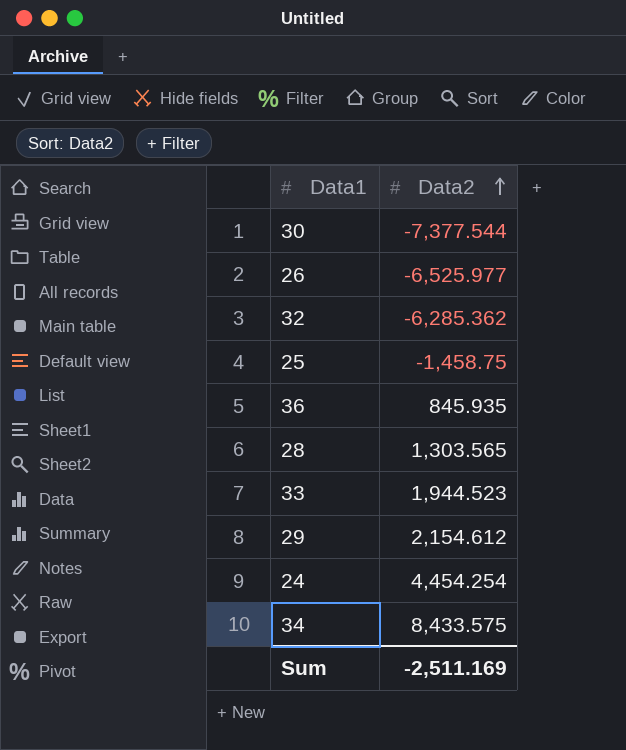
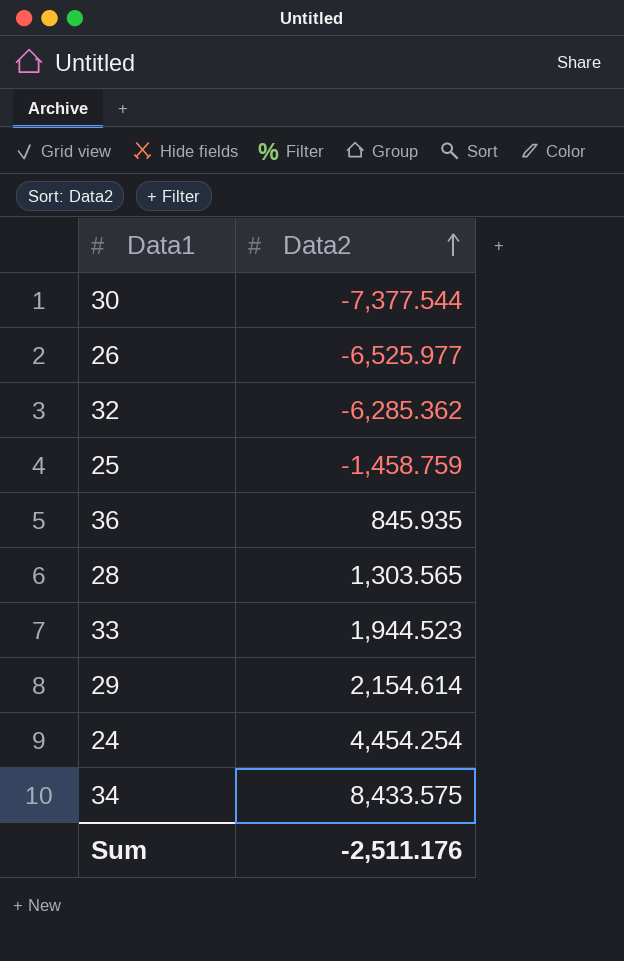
25 | Data2: -1,458.75 -> -1,458.759
29 | Data2: 2,154.612 -> 2,154.614
Sum | Data2: -2,511.169 -> -2,511.176

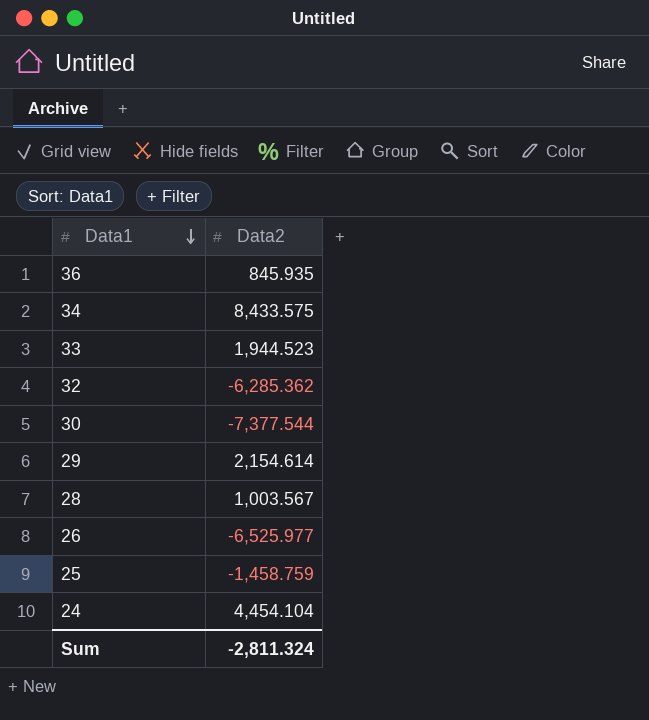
row order: Data2 ascending -> Data1 descending
28 | Data2: 1,303.565 -> 1,003.567
24 | Data2: 4,454.254 -> 4,454.104
Sum | Data2: -2,511.176 -> -2,811.324

